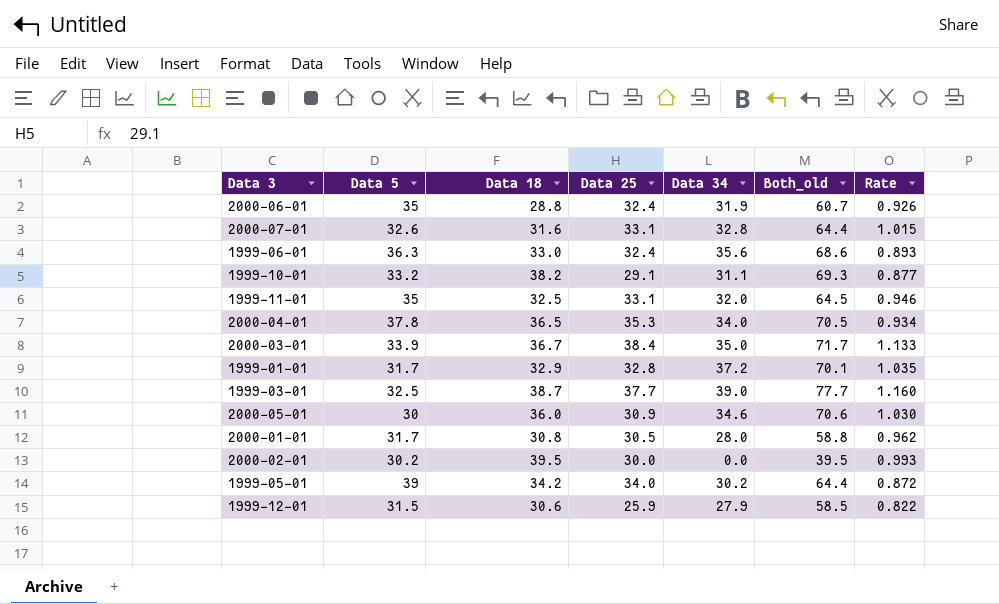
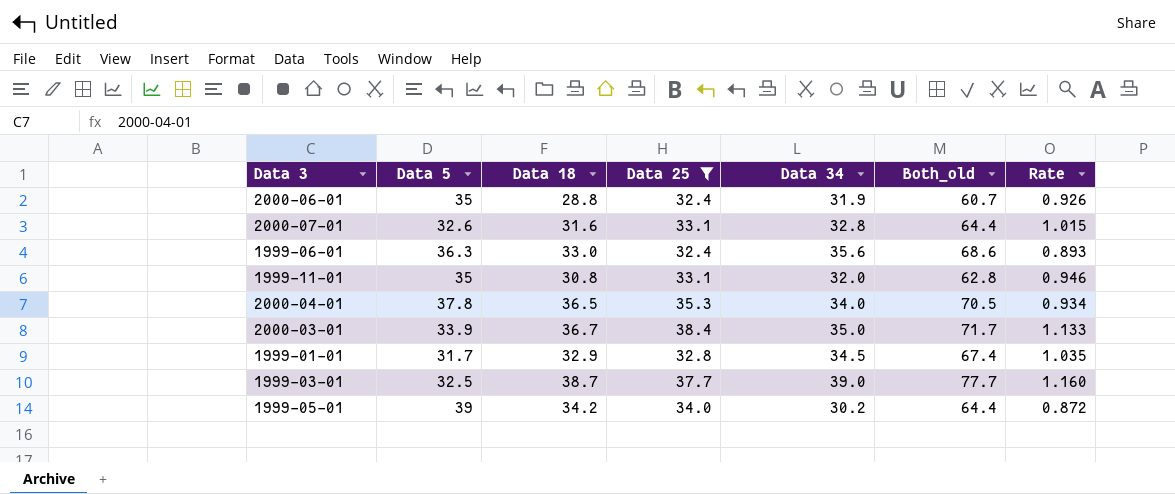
filter: none -> Data 25 >= 32.4
1999-11-01 | Data 18: 32.5 -> 30.8
1999-11-01 | Both_old: 64.5 -> 62.8
1999-01-01 | Data 34: 37.2 -> 34.5
1999-01-01 | Both_old: 70.1 -> 67.4

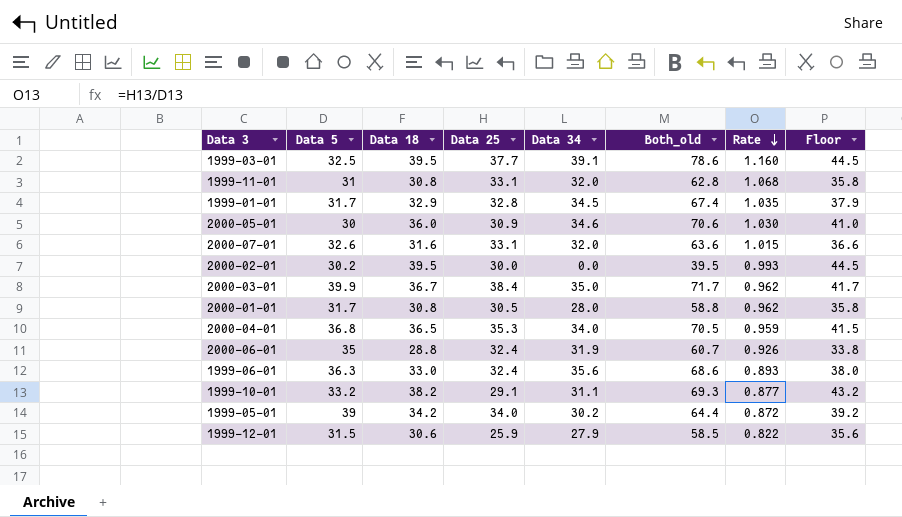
filter: Data 25 >= 32.4 -> none
row order: none -> Rate descending
column Floor | formula: none -> [Data 18] + 5
1999-03-01 | Data 18: 38.7 -> 39.5
1999-03-01 | Data 34: 39.0 -> 39.1
1999-03-01 | Both_old: 77.7 -> 78.6
1999-11-01 | Data 5: 35 -> 31
1999-11-01 | Rate: 0.946 -> 1.068
2000-07-01 | Data 34: 32.8 -> 32.0
2000-07-01 | Both_old: 64.4 -> 63.6
2000-03-01 | Data 5: 33.9 -> 39.9
2000-03-01 | Rate: 1.133 -> 0.962
2000-04-01 | Data 5: 37.8 -> 36.8
2000-04-01 | Rate: 0.934 -> 0.959

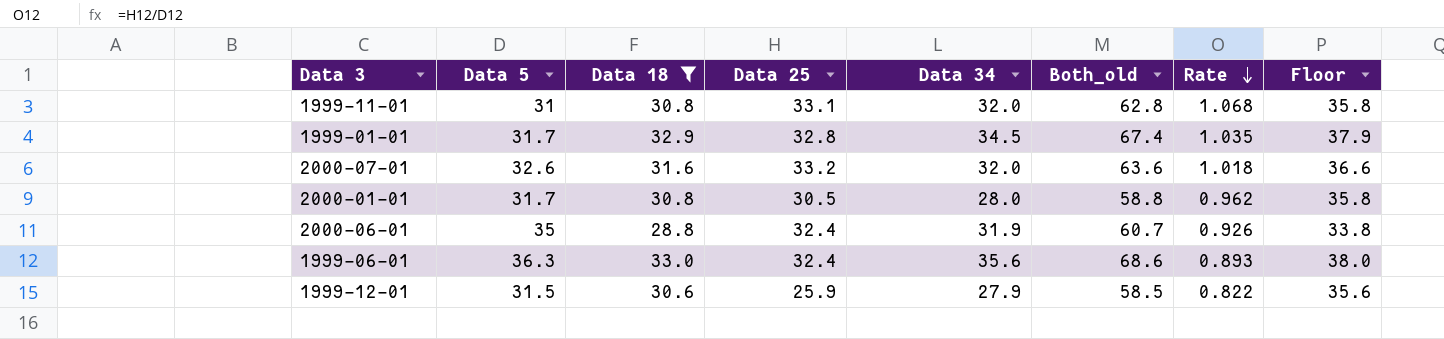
filter: none -> Data 18 <= 33.0
2000-07-01 | Data 25: 33.1 -> 33.2
2000-07-01 | Rate: 1.015 -> 1.018

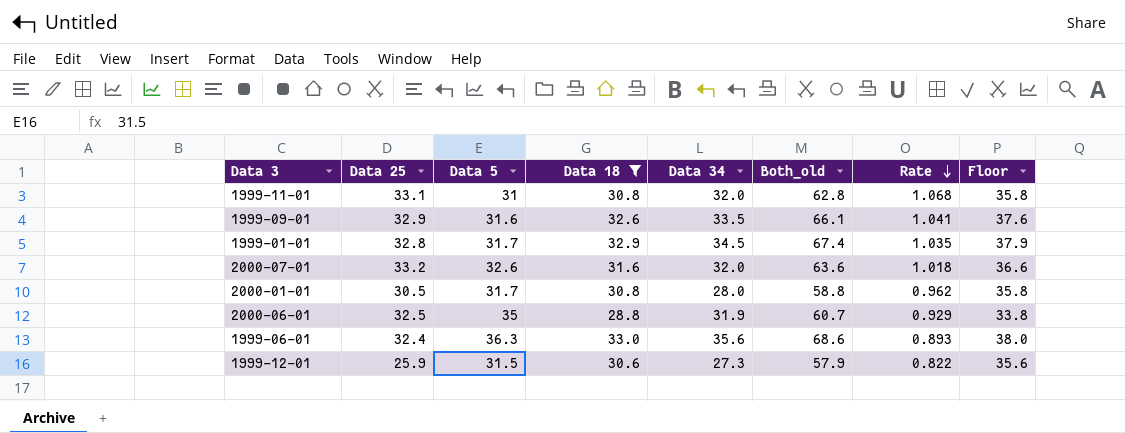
column Data 25 | position: 4 -> 2
row 1999-09-01: none -> 32.9 | 31.6 | 32.6 | 33.5 | 66.1 | 1.041 | 37.6
2000-06-01 | Data 25: 32.4 -> 32.5
2000-06-01 | Rate: 0.926 -> 0.929
1999-12-01 | Data 34: 27.9 -> 27.3
1999-12-01 | Both_old: 58.5 -> 57.9

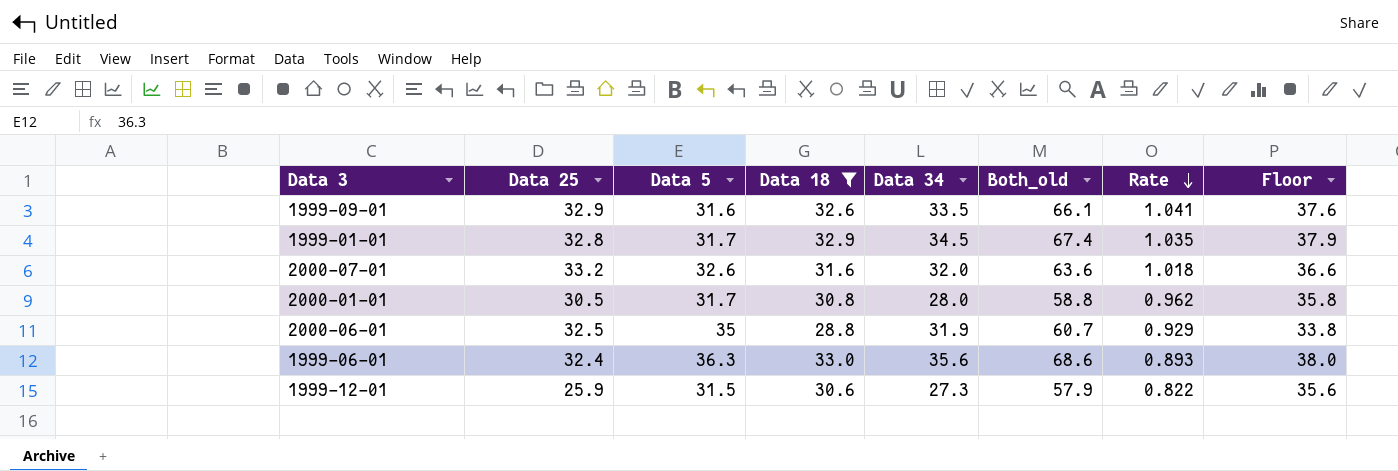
row 1999-11-01: 33.1 | 31 | 30.8 | 32.0 | 62.8 | 1.068 | 35.8 -> none

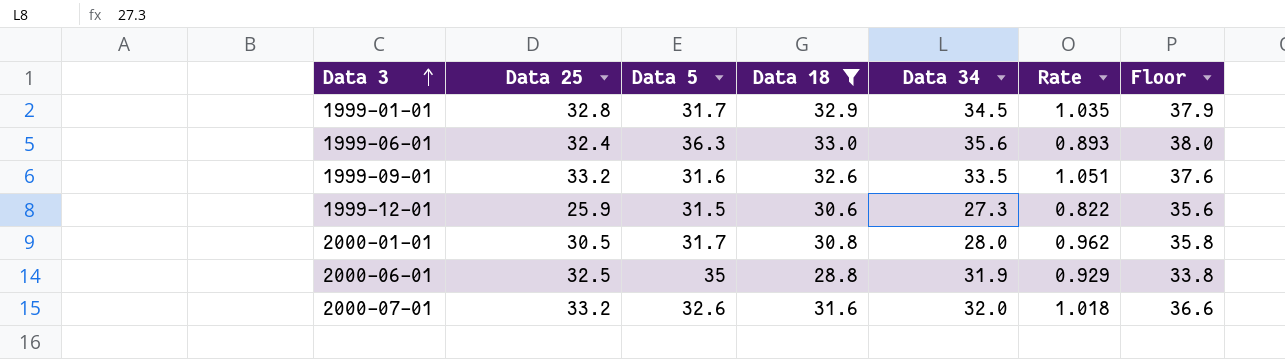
row order: Rate descending -> Data 3 ascending
column Both_old | formula: [Data 18] + [Data 34] -> none
1999-09-01 | Data 25: 32.9 -> 33.2
1999-09-01 | Rate: 1.041 -> 1.051

